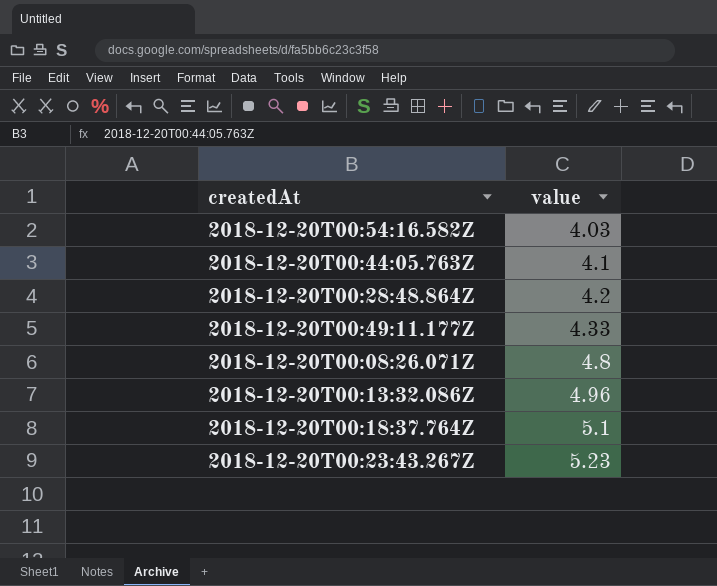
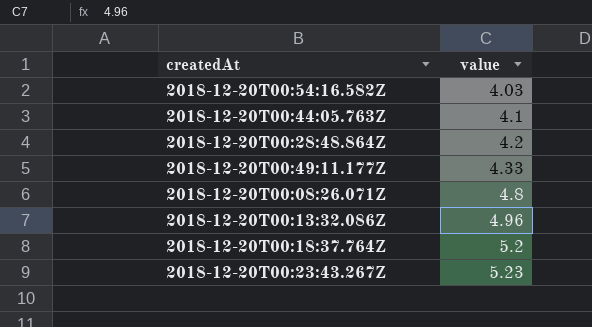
2018-12-20T00:18:37.764Z | value: 5.1 -> 5.2

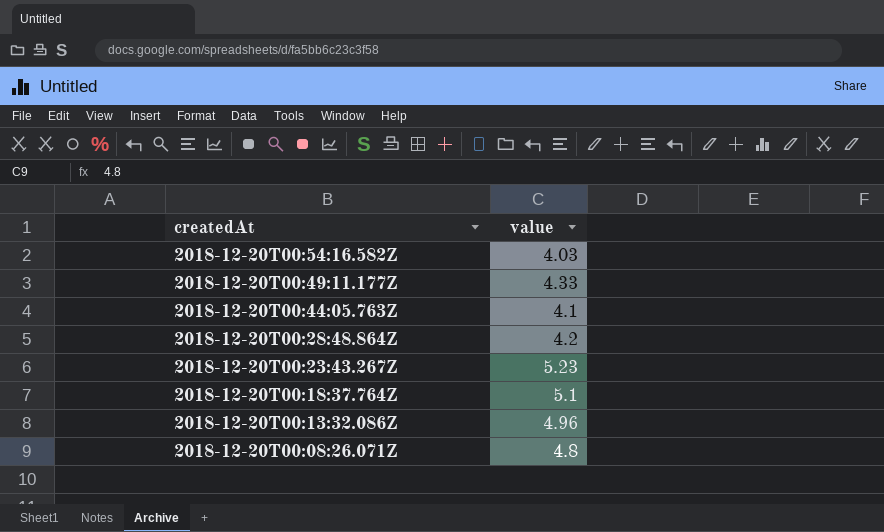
row order: value ascending -> createdAt descending
2018-12-20T00:18:37.764Z | value: 5.2 -> 5.1

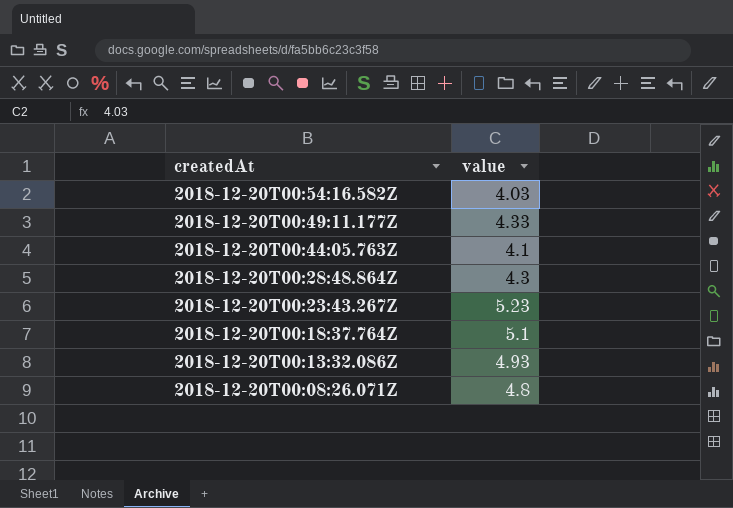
2018-12-20T00:28:48.864Z | value: 4.2 -> 4.3
2018-12-20T00:13:32.086Z | value: 4.96 -> 4.93

